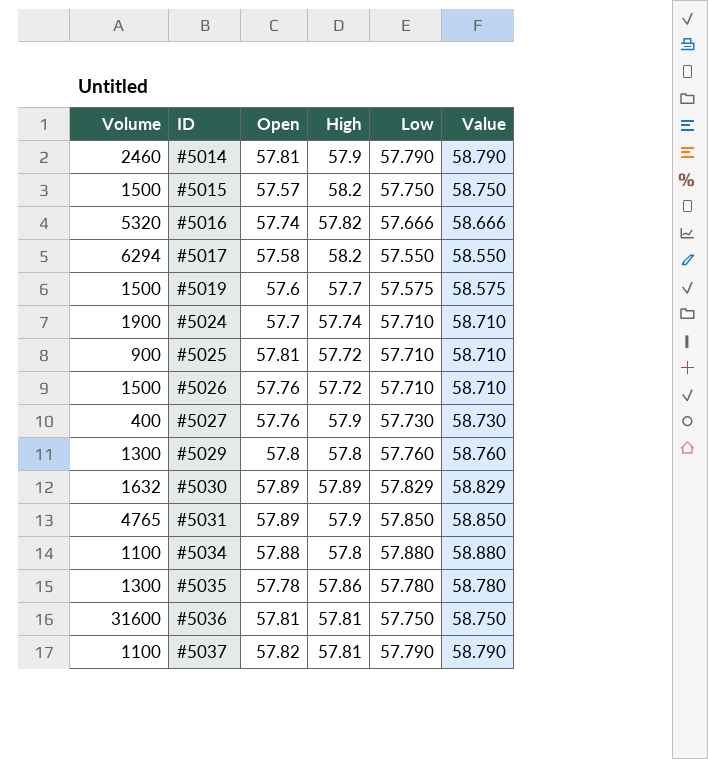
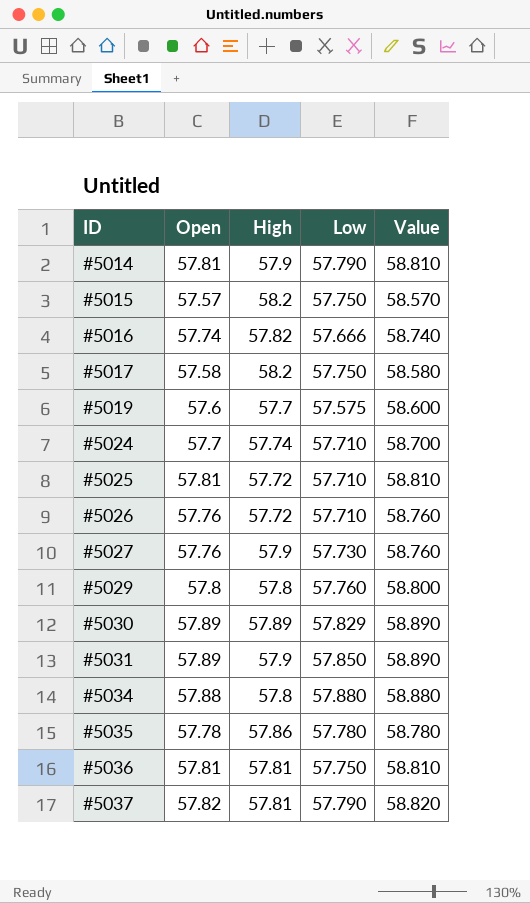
column Volume | position: 1 -> none
column Value | formula: [Low] + 1 -> [Open] + 1
#5017 | Low: 57.550 -> 57.750

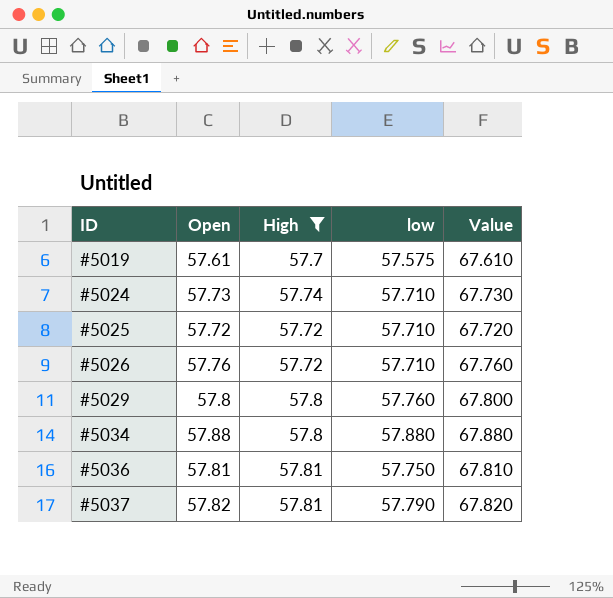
filter: none -> High <= 57.81
column name: Low -> low
column Value | formula: [Open] + 1 -> [Open] + 10
#5019 | Open: 57.6 -> 57.61
#5024 | Open: 57.7 -> 57.73
#5025 | Open: 57.81 -> 57.72

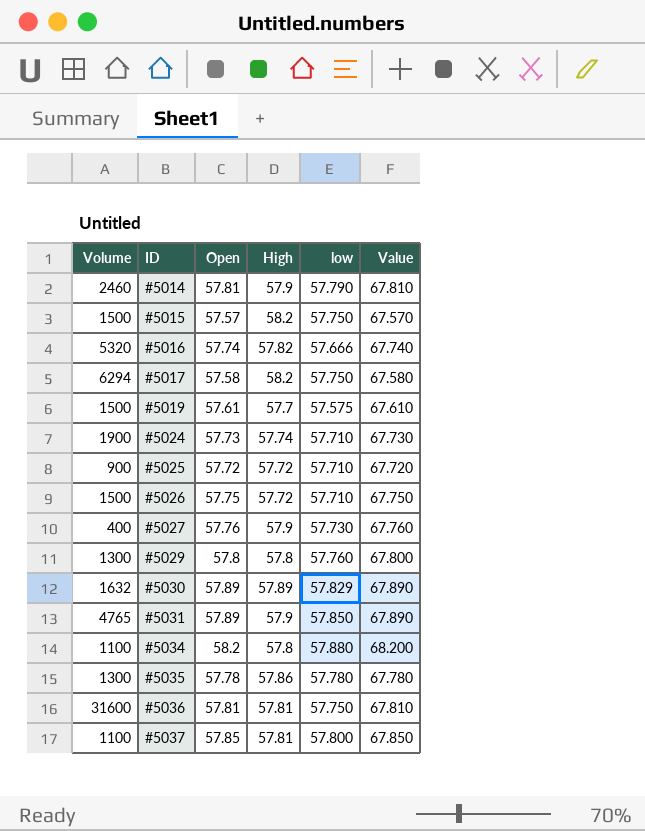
filter: High <= 57.81 -> none
column Volume | position: none -> 1
#5026 | Open: 57.76 -> 57.75
#5026 | Value: 67.760 -> 67.750
#5034 | Open: 57.88 -> 58.2
#5034 | Value: 67.880 -> 68.200
#5037 | Open: 57.82 -> 57.85
#5037 | low: 57.790 -> 57.800
#5037 | Value: 67.820 -> 67.850

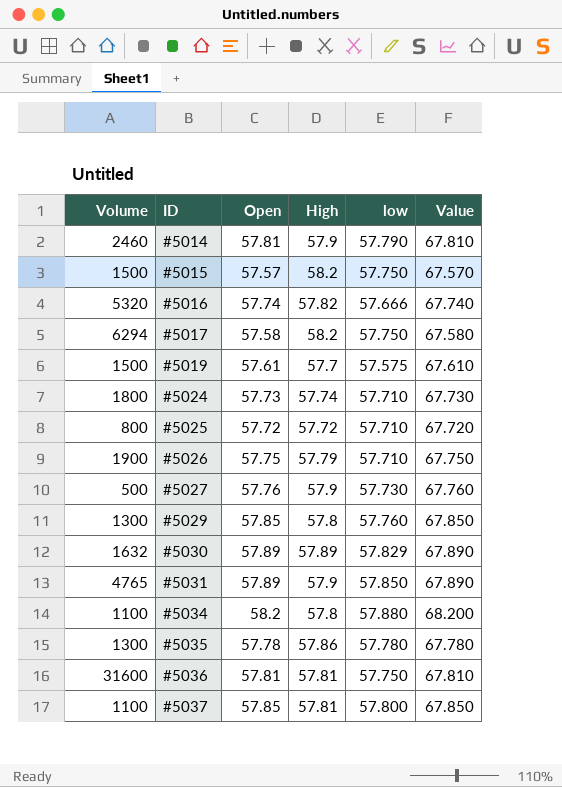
#5024 | Volume: 1900 -> 1800
#5025 | Volume: 900 -> 800
#5026 | Volume: 1500 -> 1900
#5026 | High: 57.72 -> 57.79
#5027 | Volume: 400 -> 500
#5029 | Open: 57.8 -> 57.85
#5029 | Value: 67.800 -> 67.850

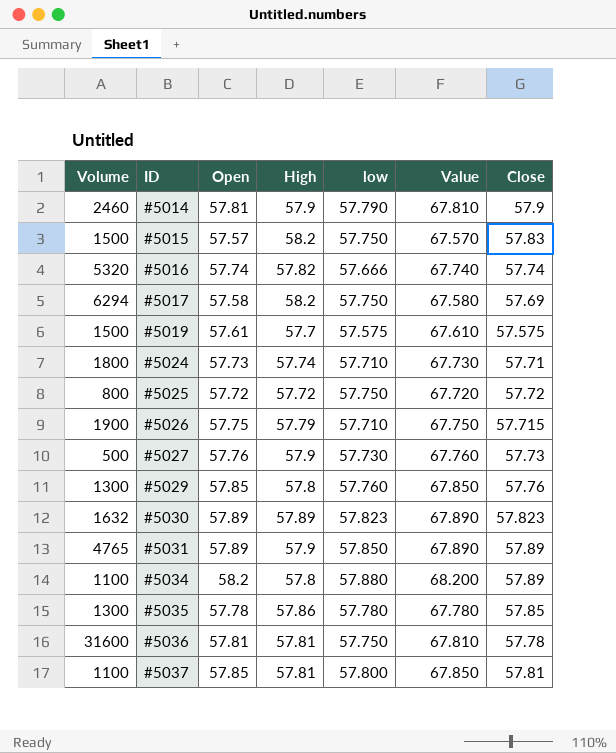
column Close | position: none -> 7
#5025 | low: 57.710 -> 57.750
#5030 | low: 57.829 -> 57.823

